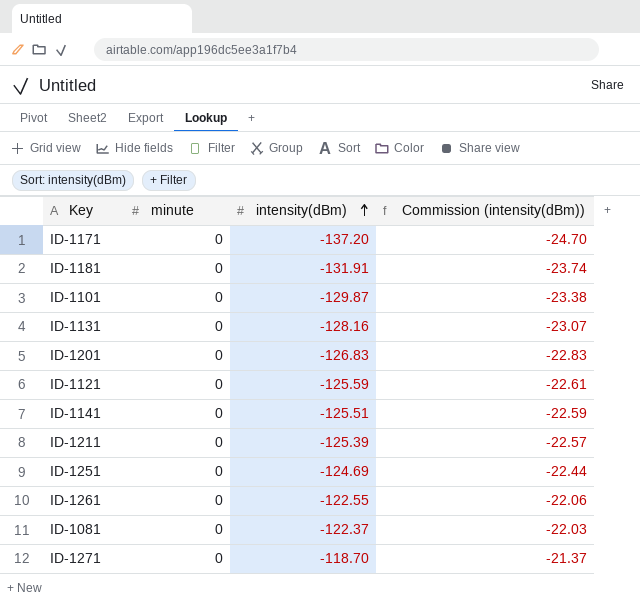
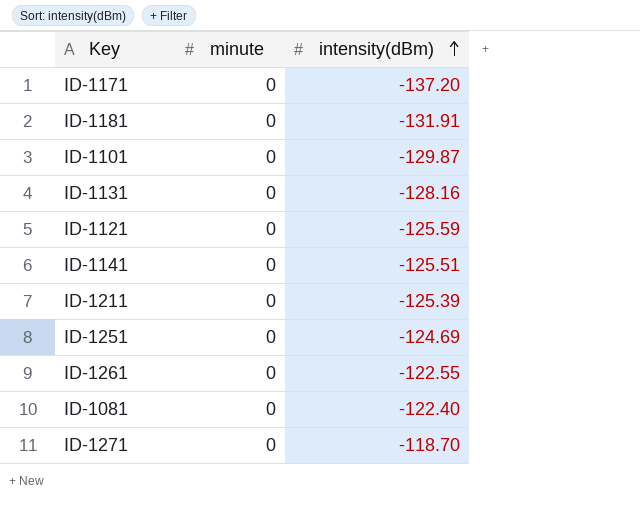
column Commission (intensity(dBm)) | formula: [intensity(dBm)] * 0.18 -> none
row ID-1201: 0 | -126.83 | -22.83 -> none
ID-1081 | intensity(dBm): -122.37 -> -122.40

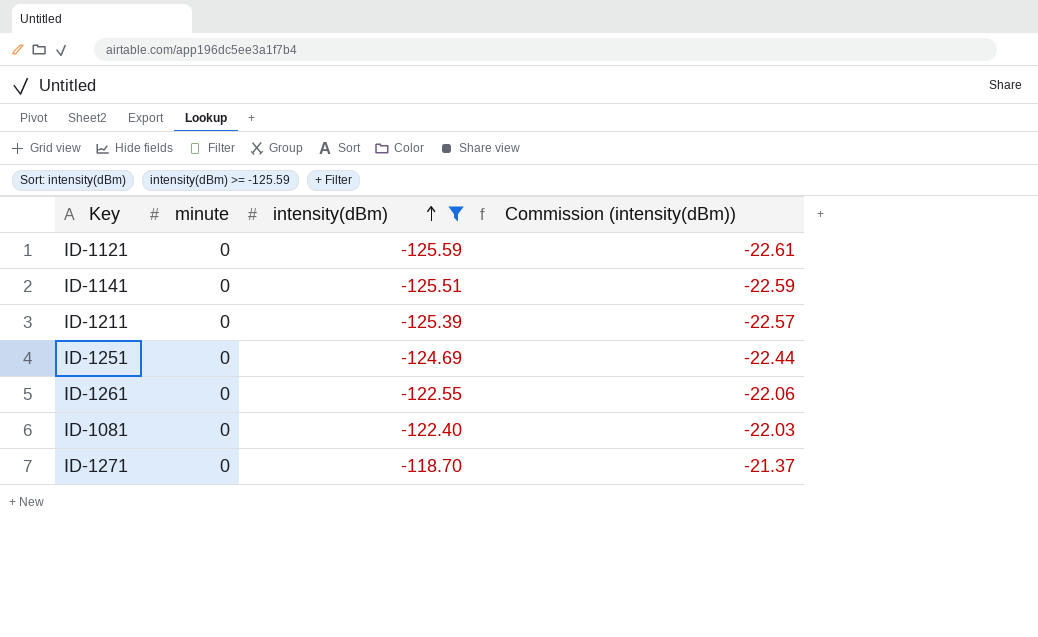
filter: none -> intensity(dBm) >= -125.59
column Commission (intensity(dBm)) | formula: none -> [intensity(dBm)] * 0.18

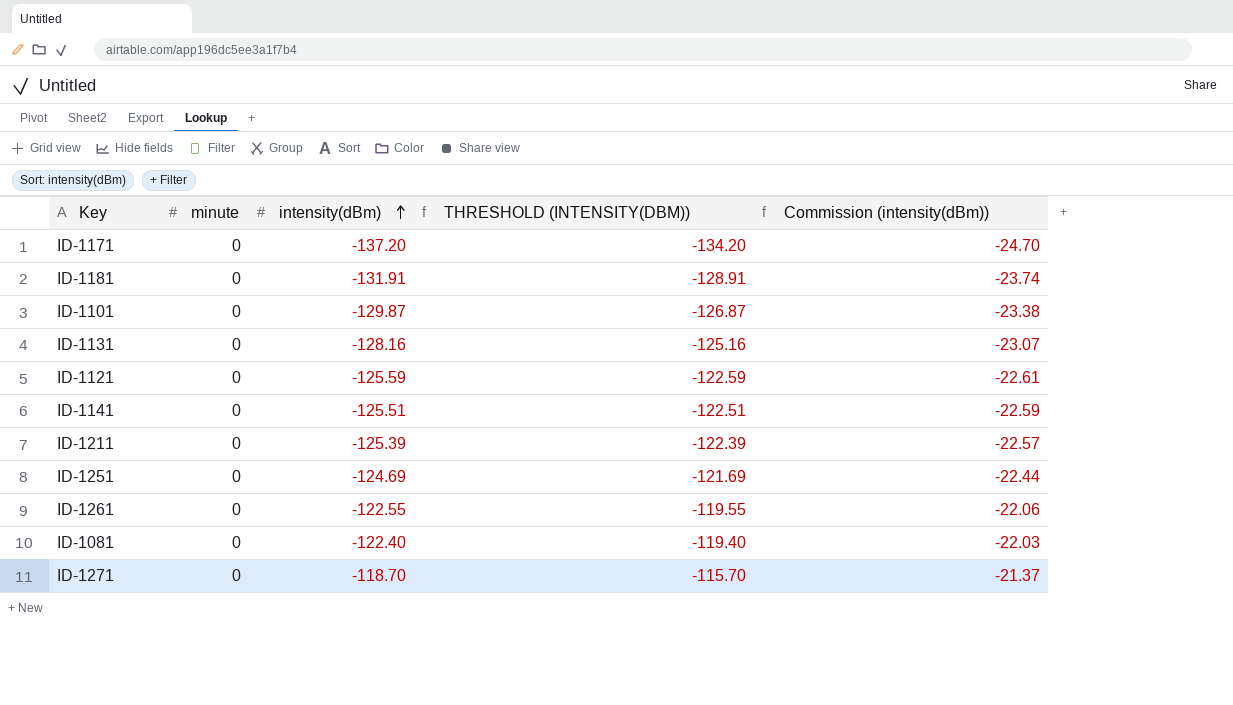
filter: intensity(dBm) >= -125.59 -> none
column THRESHOLD (INTENSITY(DBM)) | formula: none -> [intensity(dBm)] + 3

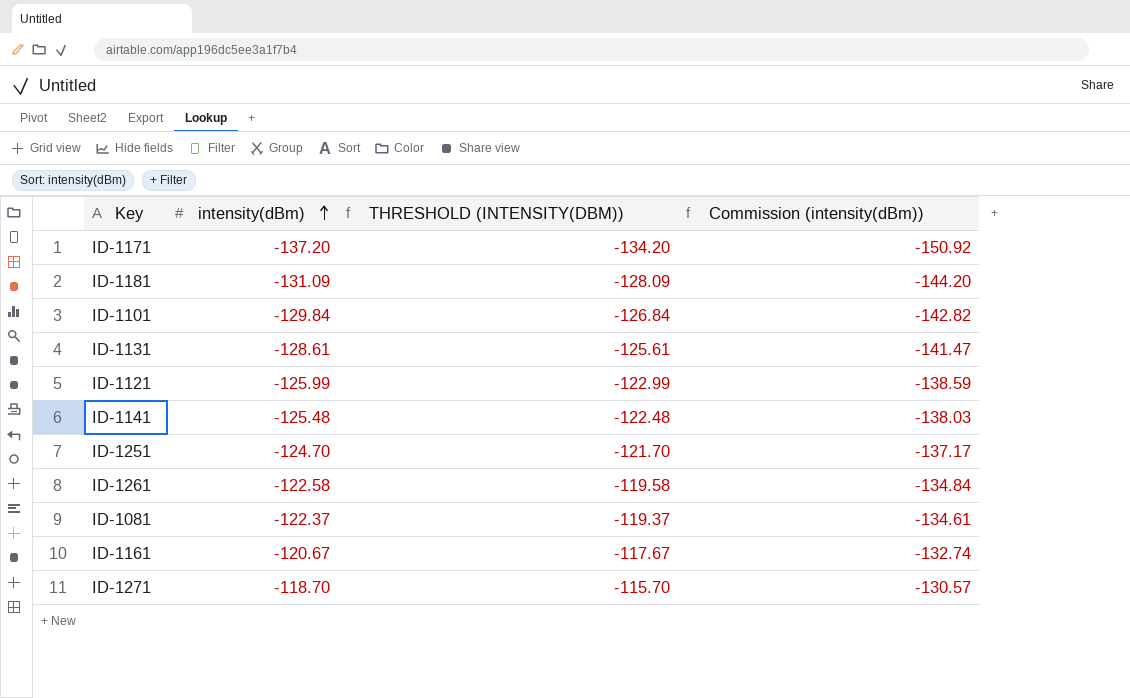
column minute | position: 2 -> none
column Commission (intensity(dBm)) | formula: [intensity(dBm)] * 0.18 -> [intensity(dBm)] * 1.1
row ID-1211: 0 | -125.39 | -122.39 | -22.57 -> none
ID-1181 | intensity(dBm): -131.91 -> -131.09
ID-1181 | THRESHOLD (INTENSITY(DBM)): -128.91 -> -128.09
ID-1101 | intensity(dBm): -129.87 -> -129.84
ID-1101 | THRESHOLD (INTENSITY(DBM)): -126.87 -> -126.84
ID-1131 | intensity(dBm): -128.16 -> -128.61
ID-1131 | THRESHOLD (INTENSITY(DBM)): -125.16 -> -125.61
ID-1121 | intensity(dBm): -125.59 -> -125.99
ID-1121 | THRESHOLD (INTENSITY(DBM)): -122.59 -> -122.99
ID-1141 | intensity(dBm): -125.51 -> -125.48
ID-1141 | THRESHOLD (INTENSITY(DBM)): -122.51 -> -122.48
ID-1251 | intensity(dBm): -124.69 -> -124.70
ID-1251 | THRESHOLD (INTENSITY(DBM)): -121.69 -> -121.70
ID-1261 | intensity(dBm): -122.55 -> -122.58
ID-1261 | THRESHOLD (INTENSITY(DBM)): -119.55 -> -119.58
ID-1081 | intensity(dBm): -122.40 -> -122.37
ID-1081 | THRESHOLD (INTENSITY(DBM)): -119.40 -> -119.37
row ID-1161: none -> -120.67 | -117.67 | -132.74

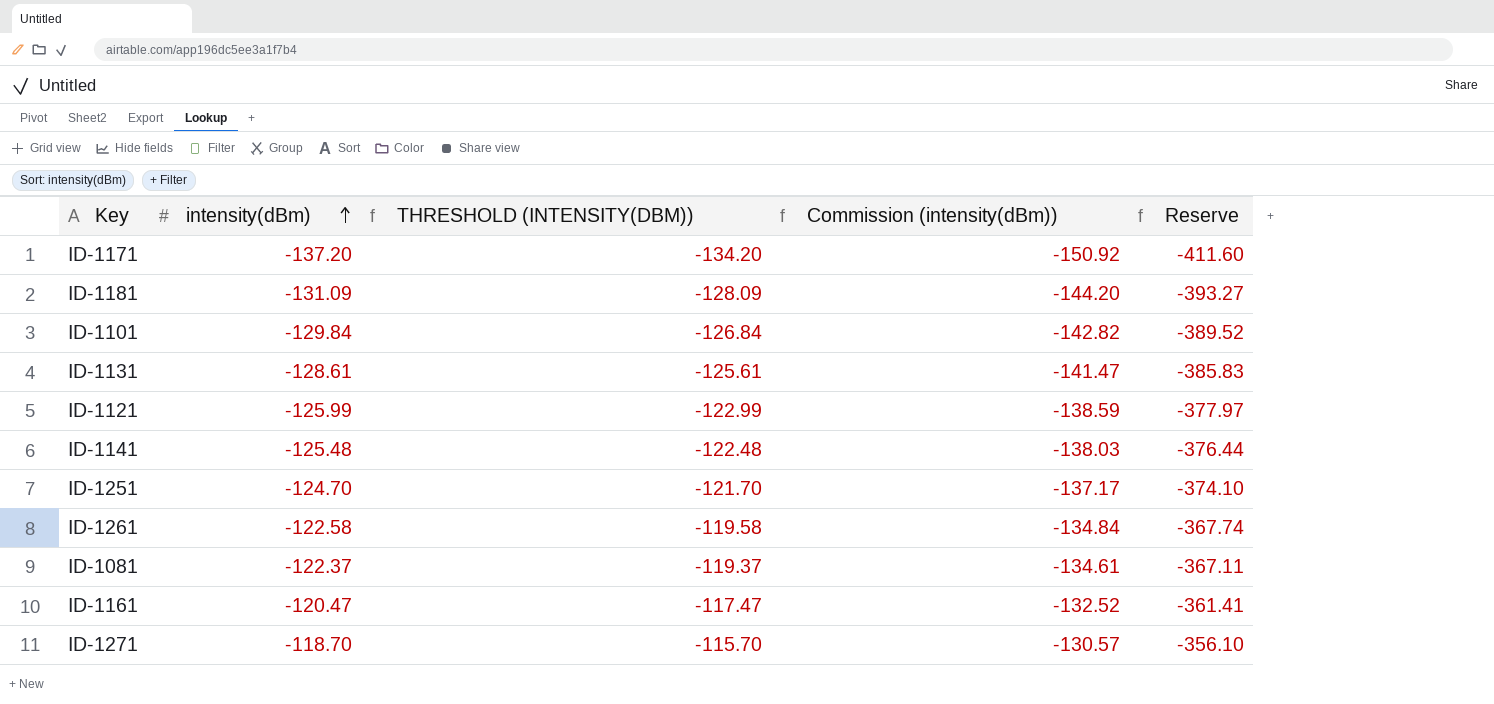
column Reserve | formula: none -> [intensity(dBm)] * 3
ID-1161 | intensity(dBm): -120.67 -> -120.47
ID-1161 | THRESHOLD (INTENSITY(DBM)): -117.67 -> -117.47
ID-1161 | Commission (intensity(dBm)): -132.74 -> -132.52

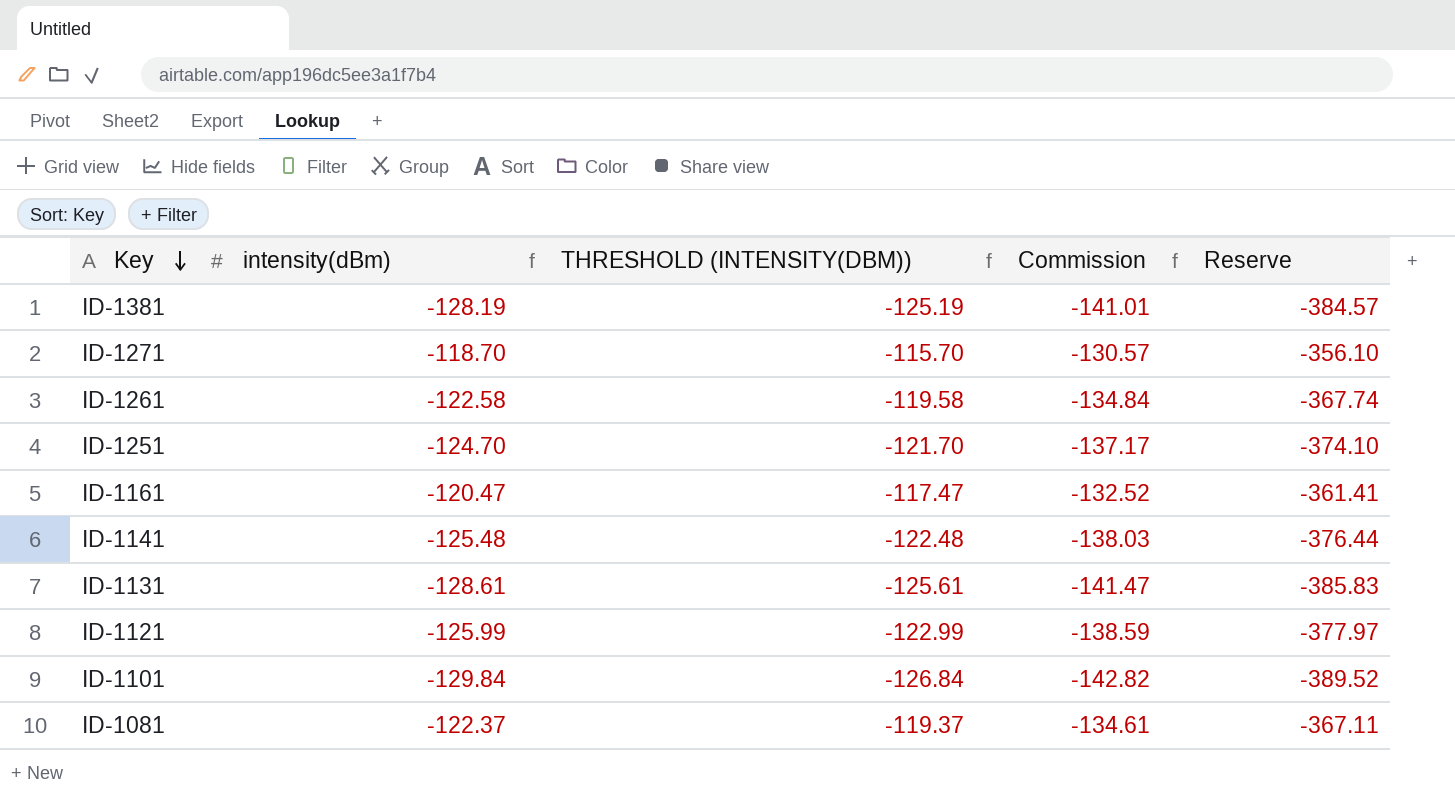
row order: intensity(dBm) ascending -> Key descending
column name: Commission (intensity(dBm)) -> Commission
row ID-1171: -137.20 | -134.20 | -150.92 | -411.60 -> none
row ID-1181: -131.09 | -128.09 | -144.20 | -393.27 -> none
row ID-1381: none -> -128.19 | -125.19 | -141.01 | -384.57

